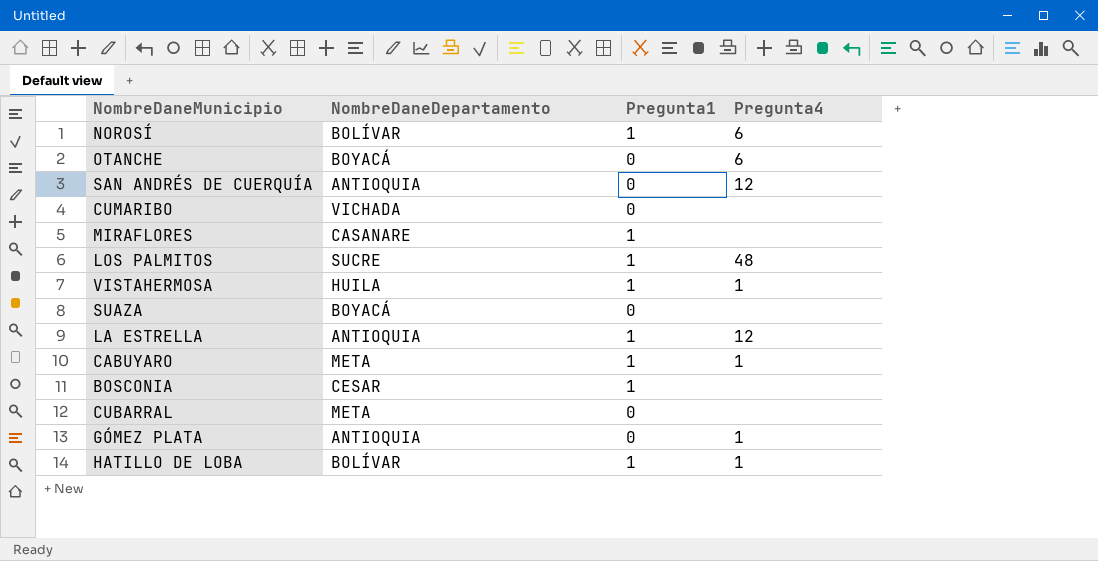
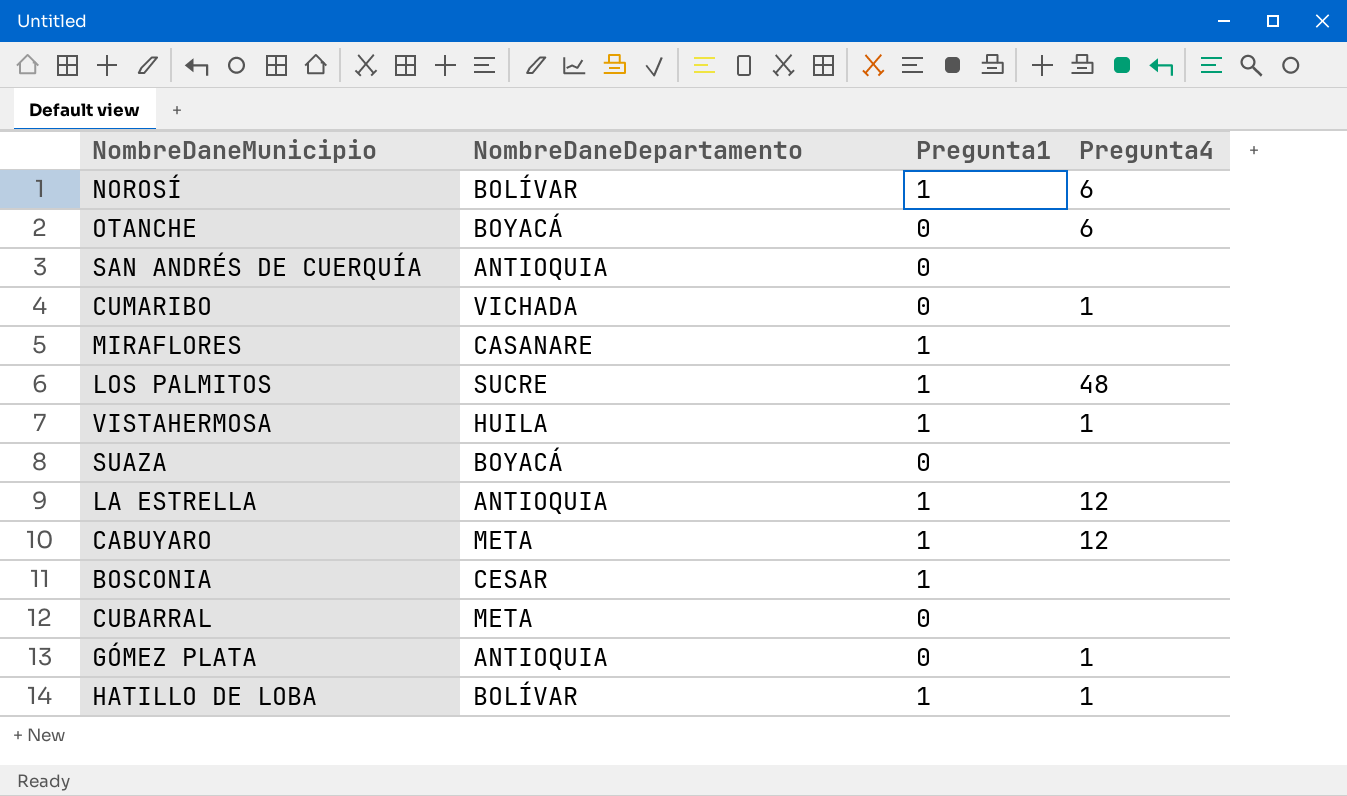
SAN ANDRÉS DE CUERQUÍA | Pregunta4: 12 -> none
CUMARIBO | Pregunta4: none -> 1
CABUYARO | Pregunta4: 1 -> 12

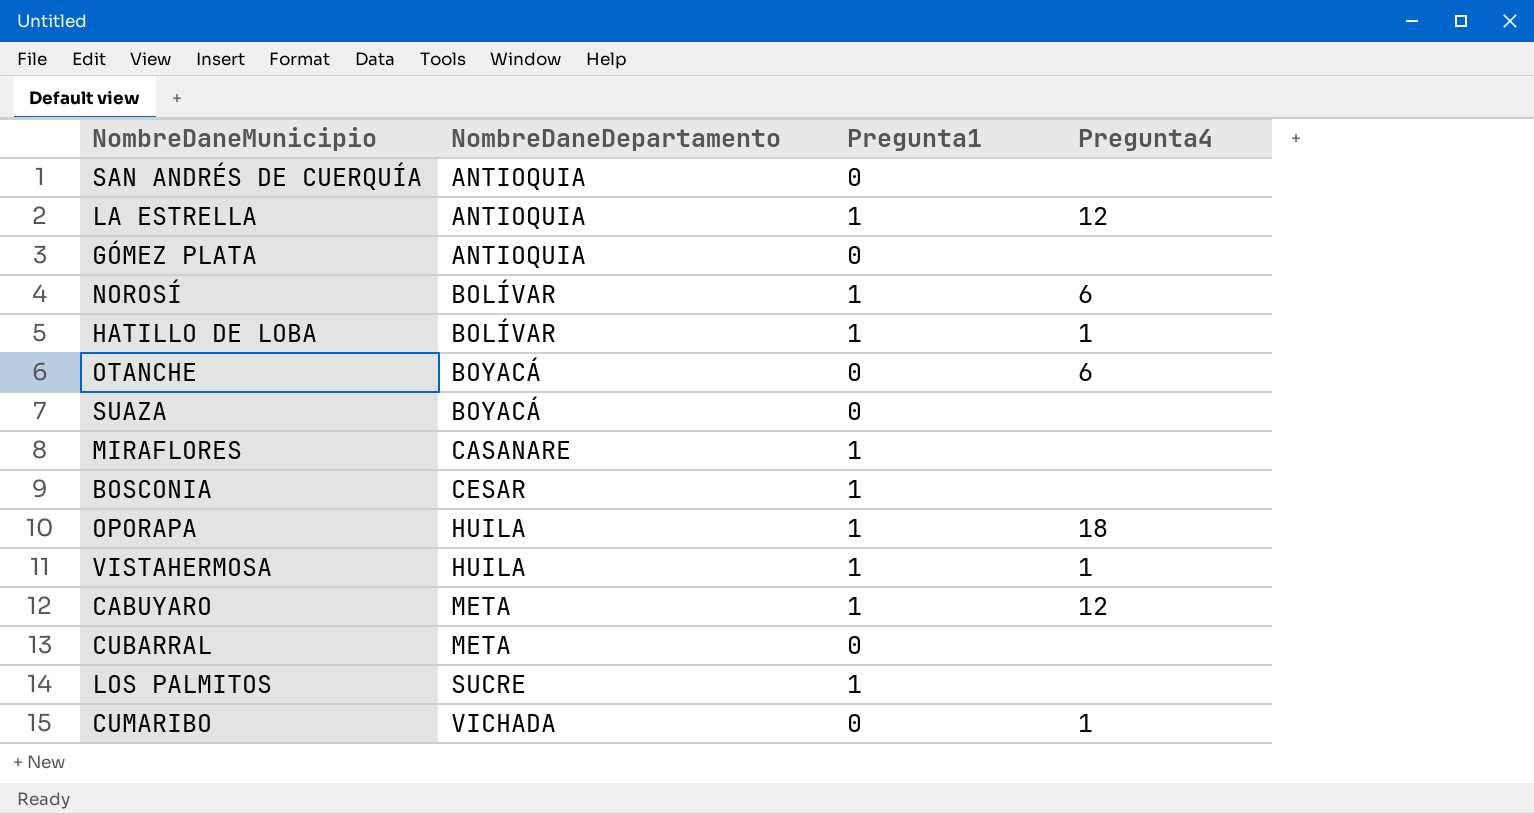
row order: none -> NombreDaneDepartamento ascending
GÓMEZ PLATA | Pregunta4: 1 -> none
row OPORAPA: none -> HUILA | 1 | 18
LOS PALMITOS | Pregunta4: 48 -> none

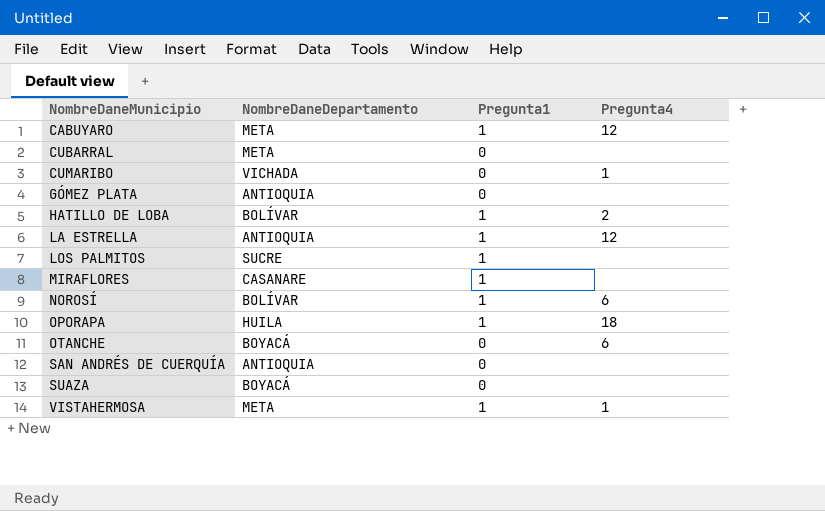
row order: NombreDaneDepartamento ascending -> NombreDaneMunicipio ascending
row BOSCONIA: CESAR | 1 | none -> none
HATILLO DE LOBA | Pregunta4: 1 -> 2
VISTAHERMOSA | NombreDaneDepartamento: HUILA -> META

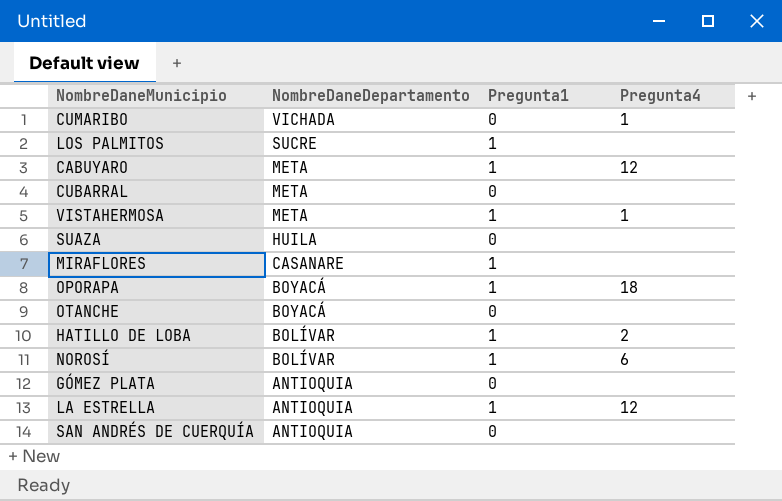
row order: NombreDaneMunicipio ascending -> NombreDaneDepartamento descending
SUAZA | NombreDaneDepartamento: BOYACÁ -> HUILA
OPORAPA | NombreDaneDepartamento: HUILA -> BOYACÁ
OTANCHE | Pregunta4: 6 -> none

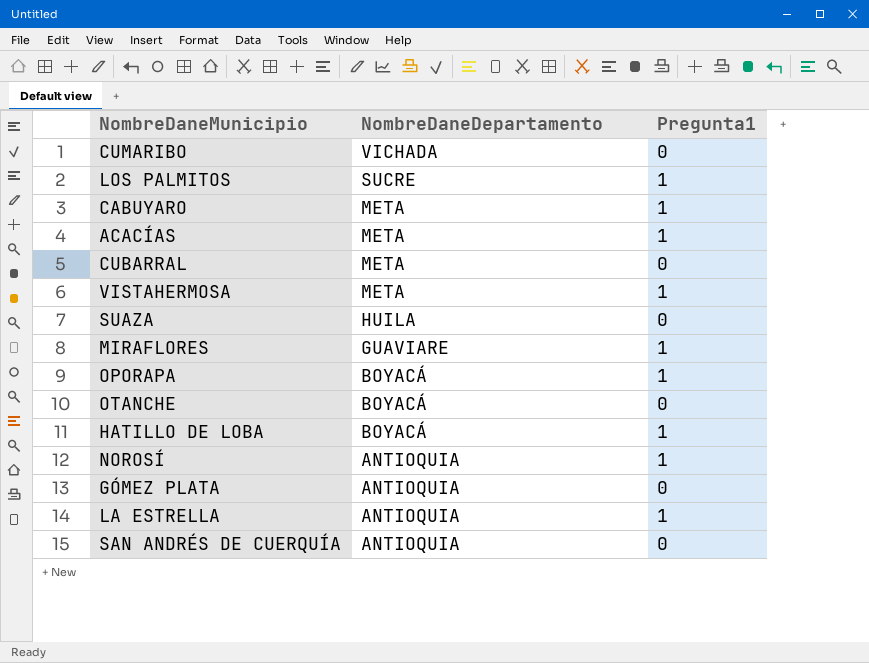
column Pregunta4 | position: 4 -> none
row ACACÍAS: none -> META | 1
MIRAFLORES | NombreDaneDepartamento: CASANARE -> GUAVIARE
HATILLO DE LOBA | NombreDaneDepartamento: BOLÍVAR -> BOYACÁ
NOROSÍ | NombreDaneDepartamento: BOLÍVAR -> ANTIOQUIA

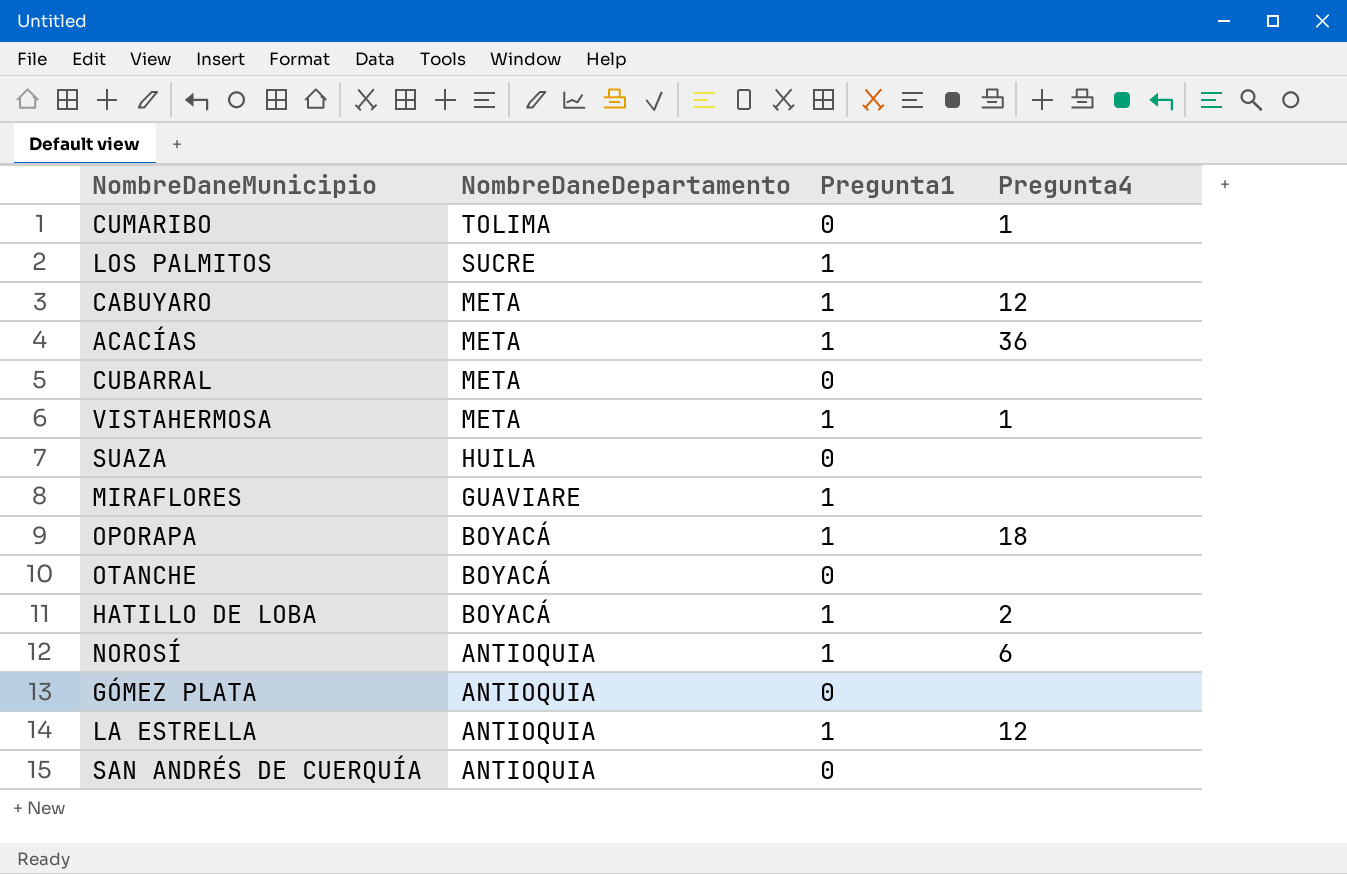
column Pregunta4 | position: none -> 4
CUMARIBO | NombreDaneDepartamento: VICHADA -> TOLIMA

